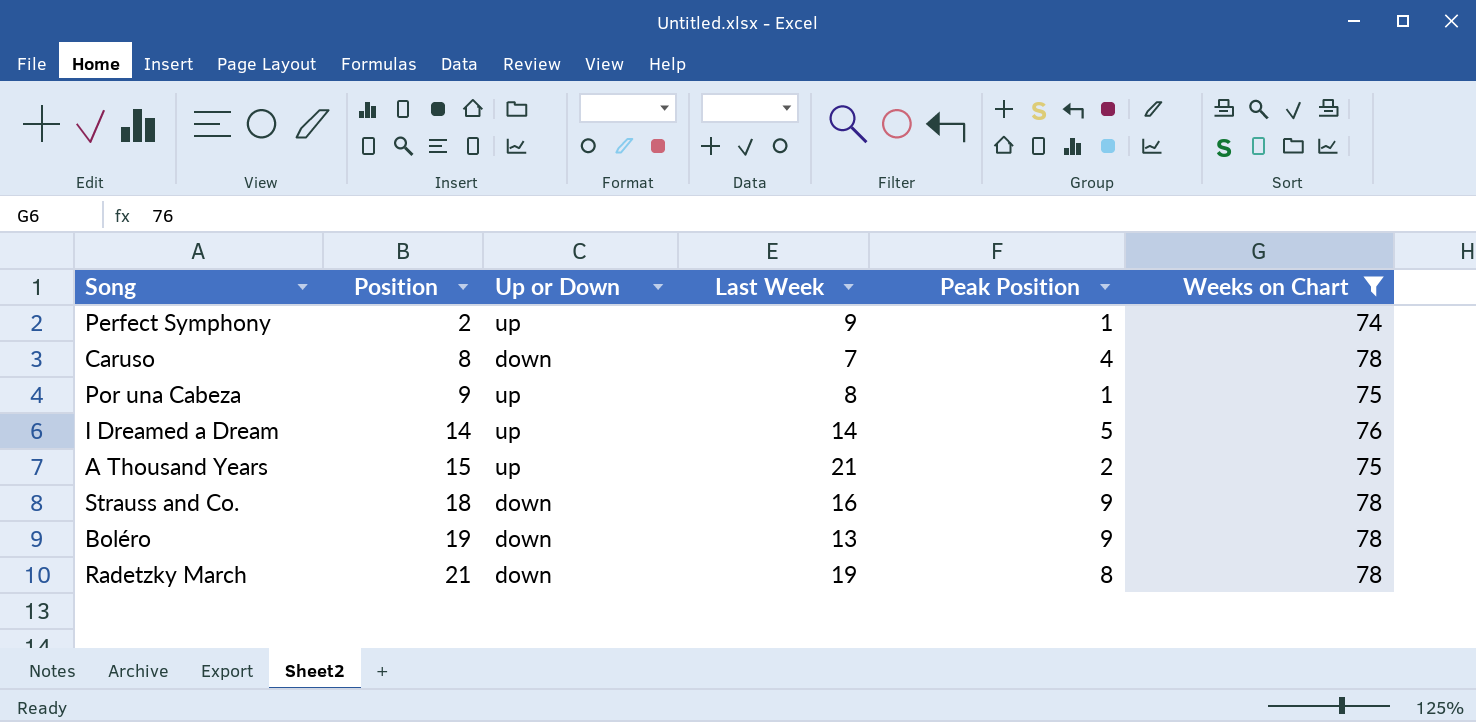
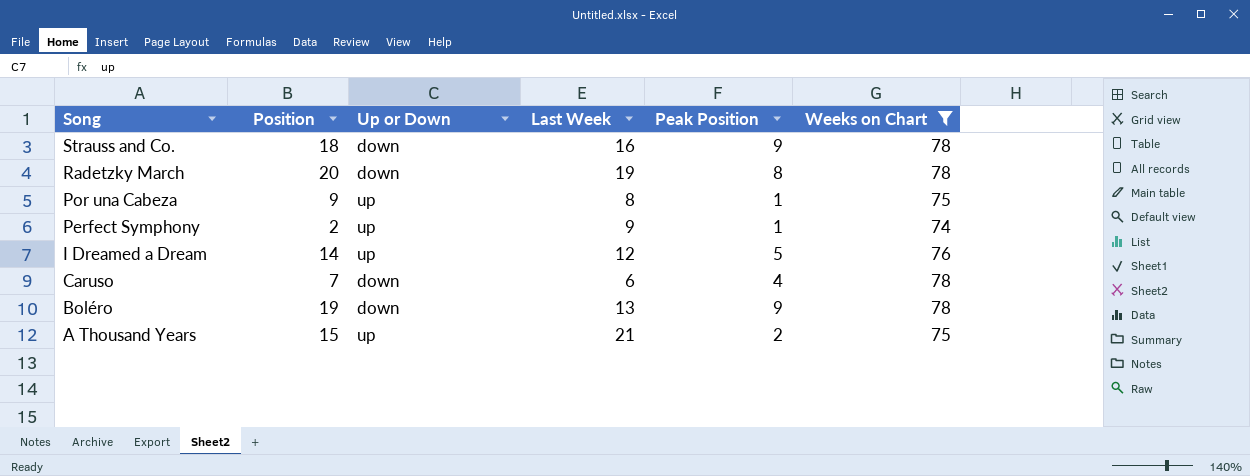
row order: Position ascending -> Song descending
Radetzky March | Position: 21 -> 20
I Dreamed a Dream | Last Week: 14 -> 12
Caruso | Position: 8 -> 7
Caruso | Last Week: 7 -> 6

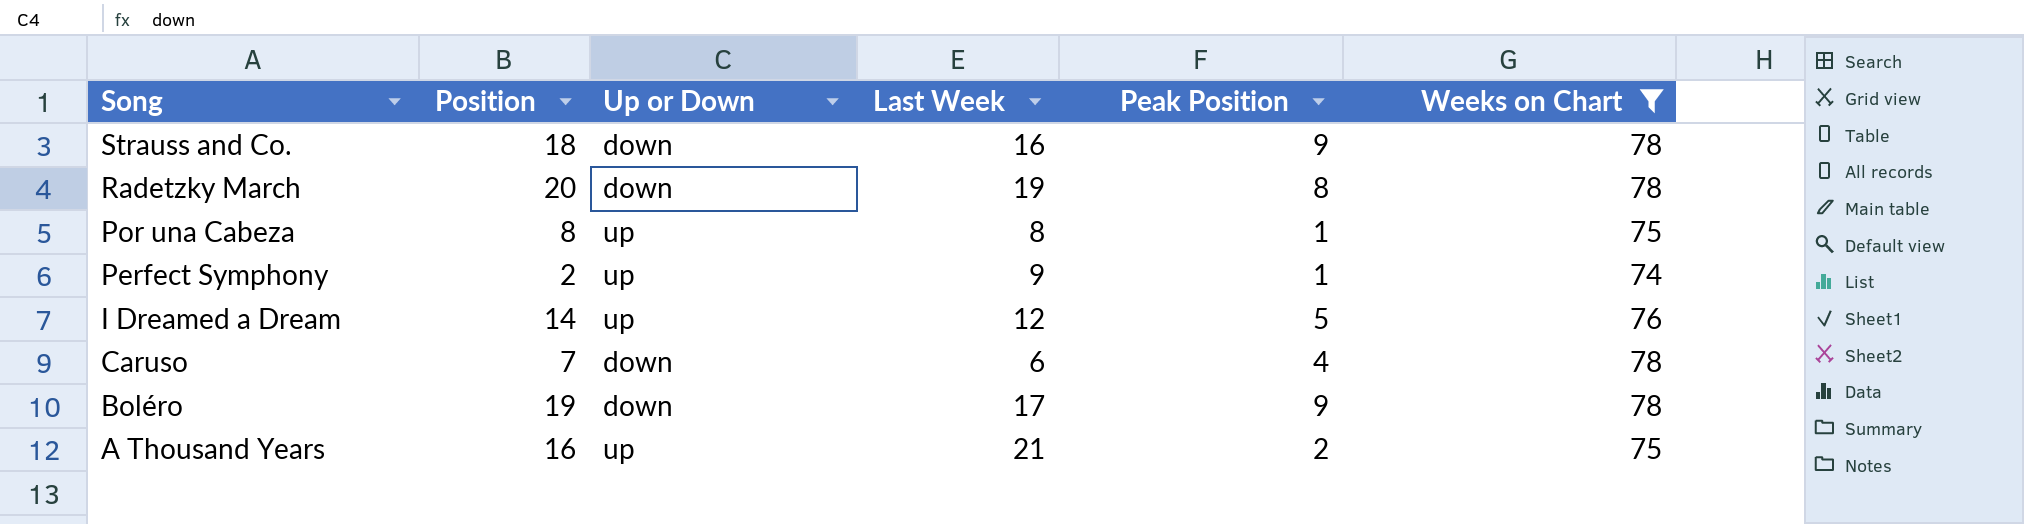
Por una Cabeza | Position: 9 -> 8
Boléro | Last Week: 13 -> 17
A Thousand Years | Position: 15 -> 16

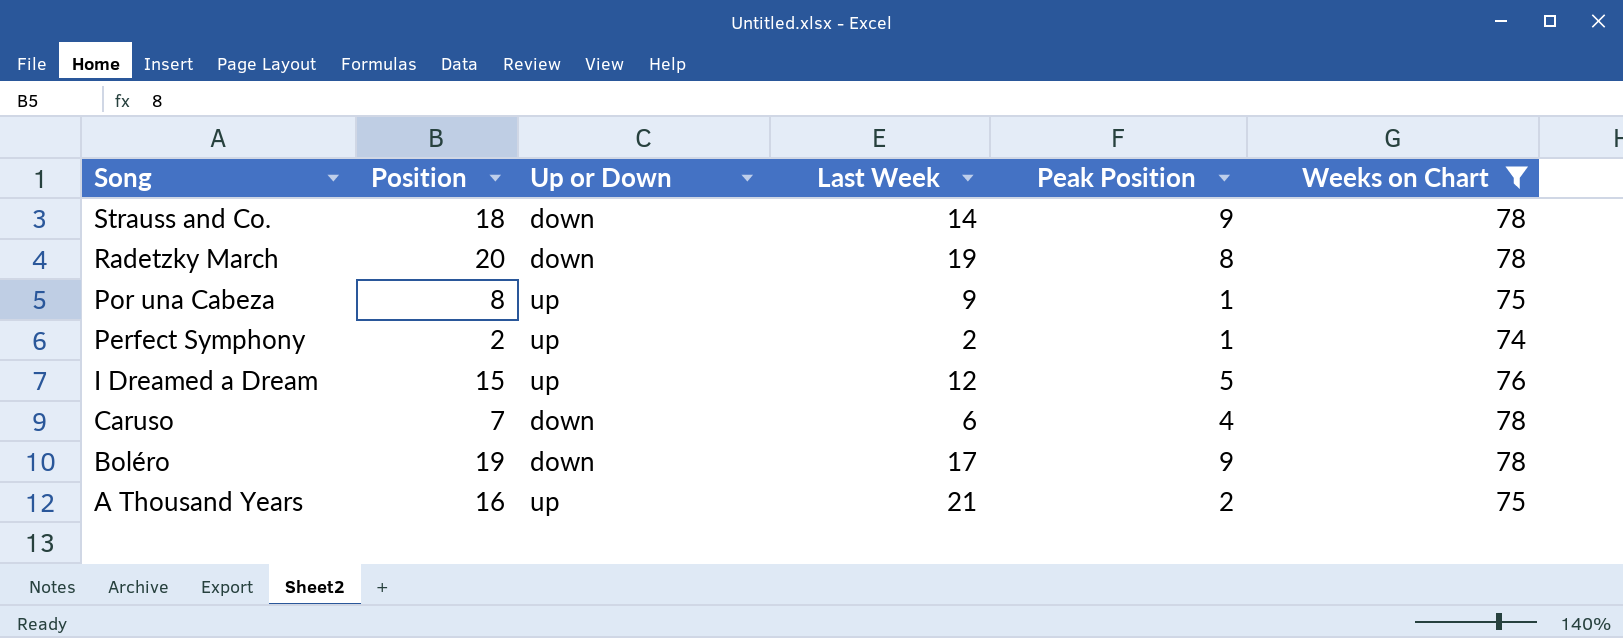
Strauss and Co. | Last Week: 16 -> 14
Por una Cabeza | Last Week: 8 -> 9
Perfect Symphony | Last Week: 9 -> 2
I Dreamed a Dream | Position: 14 -> 15

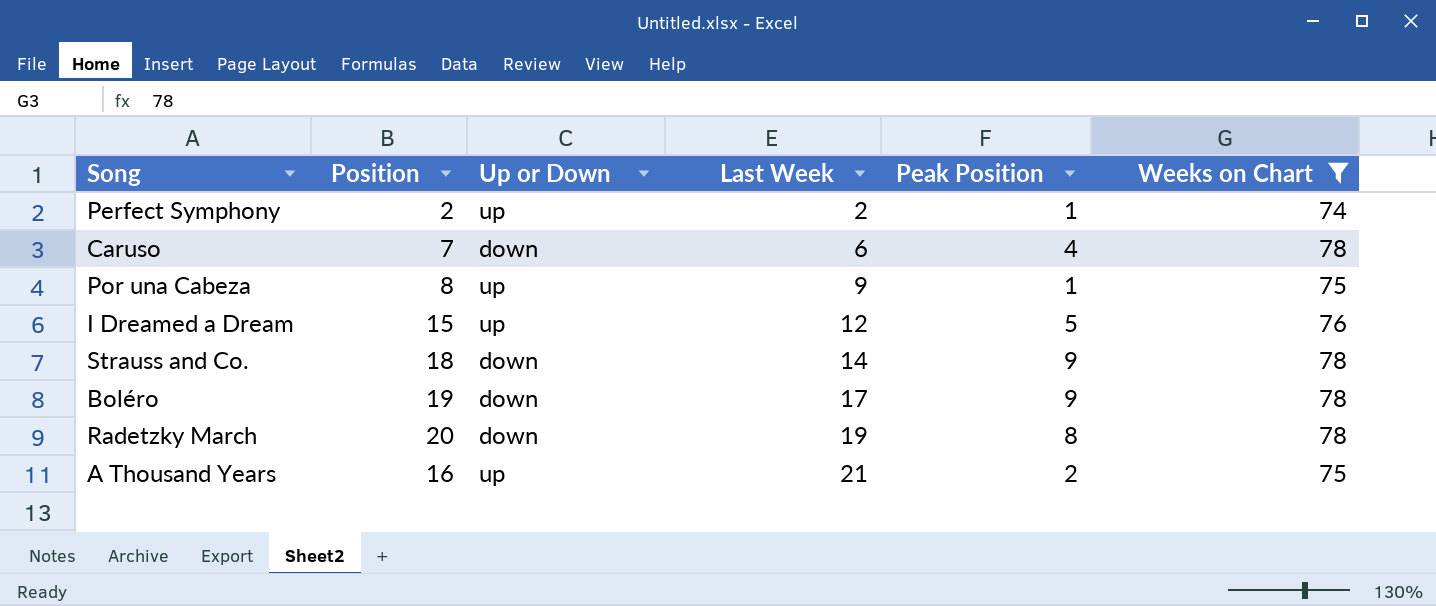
row order: Song descending -> Last Week ascending

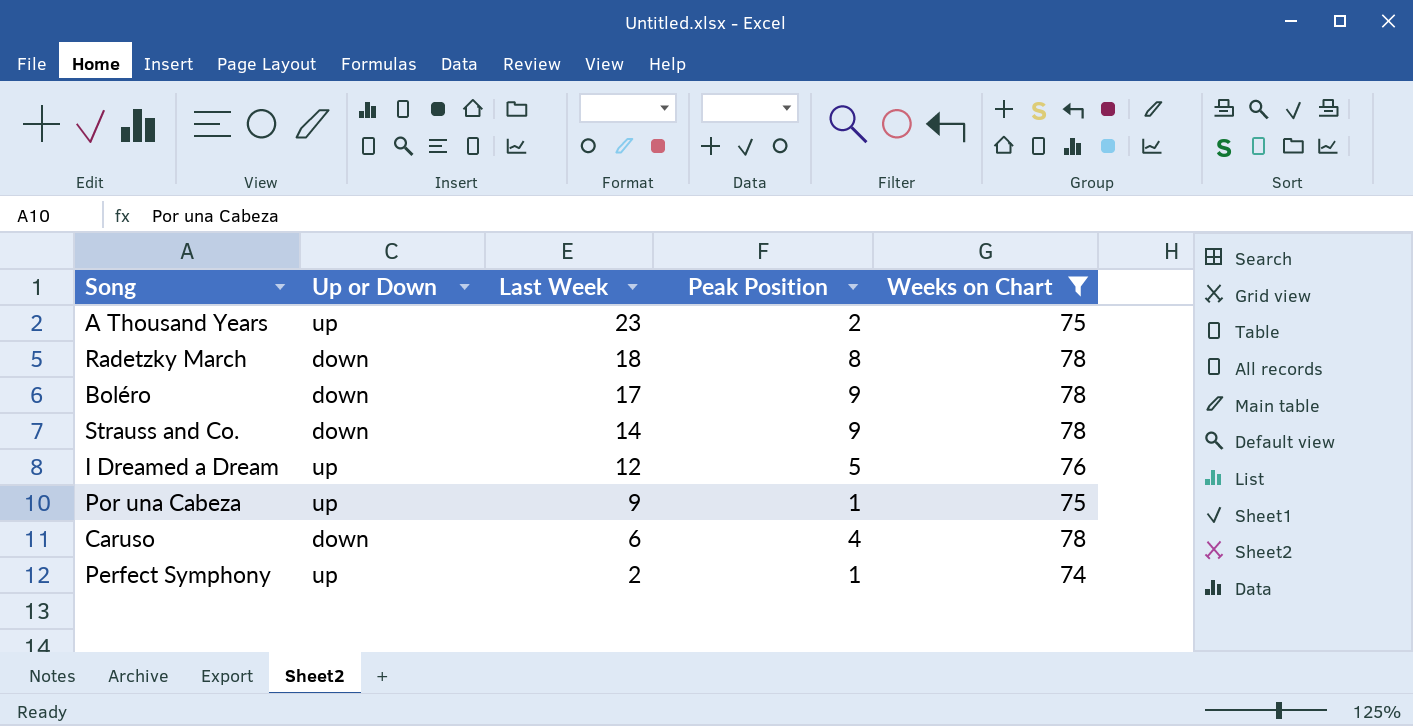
row order: Last Week ascending -> Last Week descending
column Position | position: 2 -> none
A Thousand Years | Last Week: 21 -> 23
Radetzky March | Last Week: 19 -> 18

